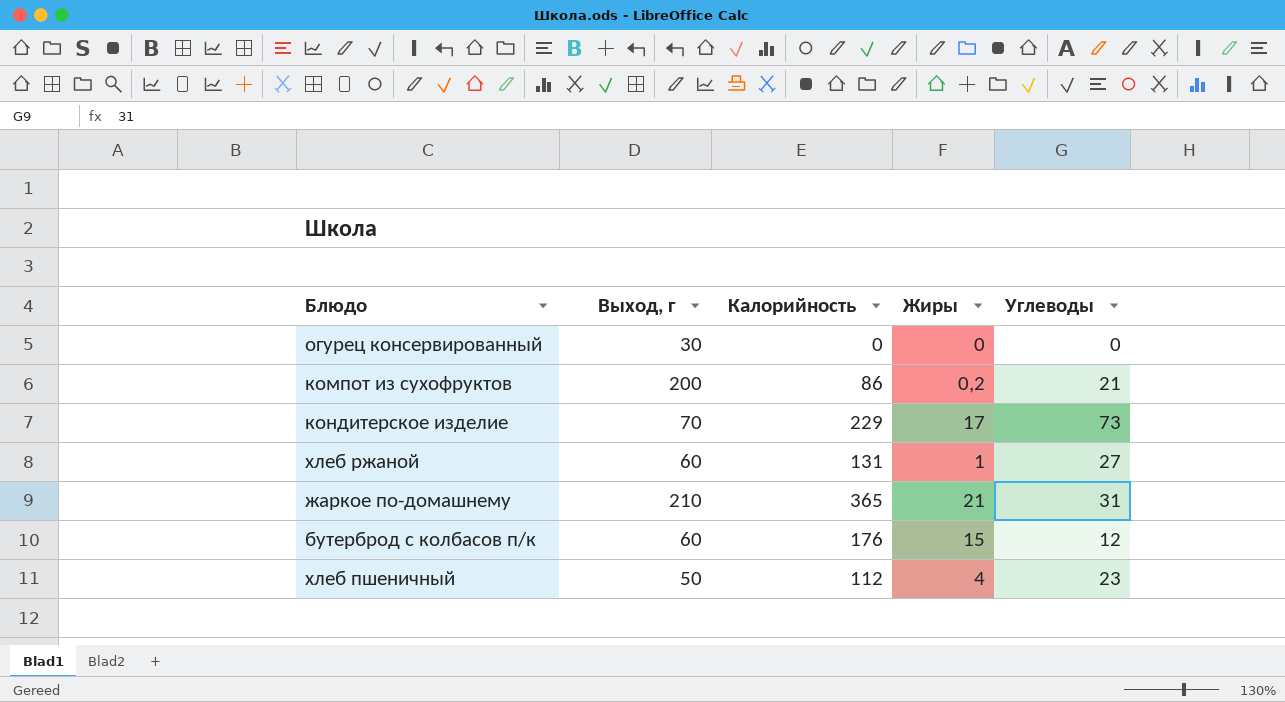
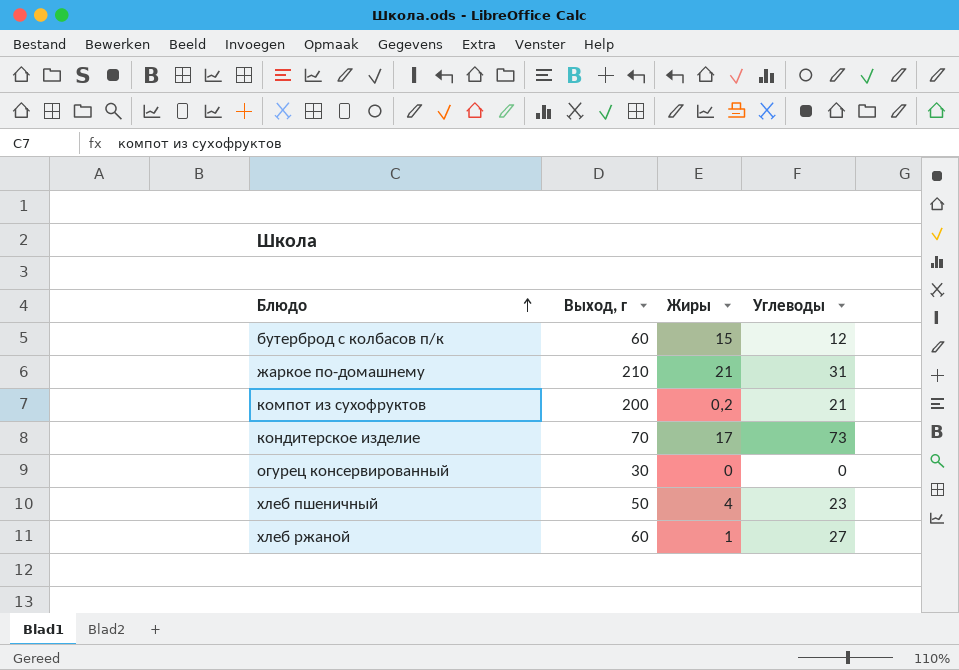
row order: none -> Блюдо ascending
column Калорийность | position: 3 -> none

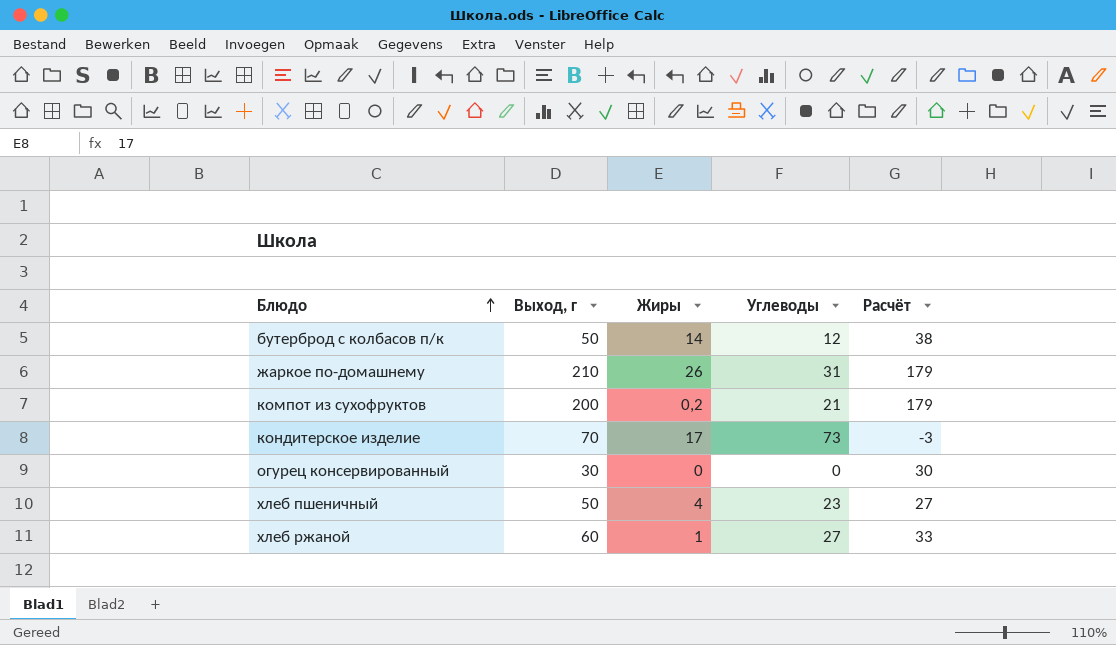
column Расчёт | formula: none -> [Выход, г] - [Углеводы]
бутерброд с колбасов п/к | Выход, г: 60 -> 50
бутерброд с колбасов п/к | Жиры: 15 -> 14
жаркое по-домашнему | Жиры: 21 -> 26

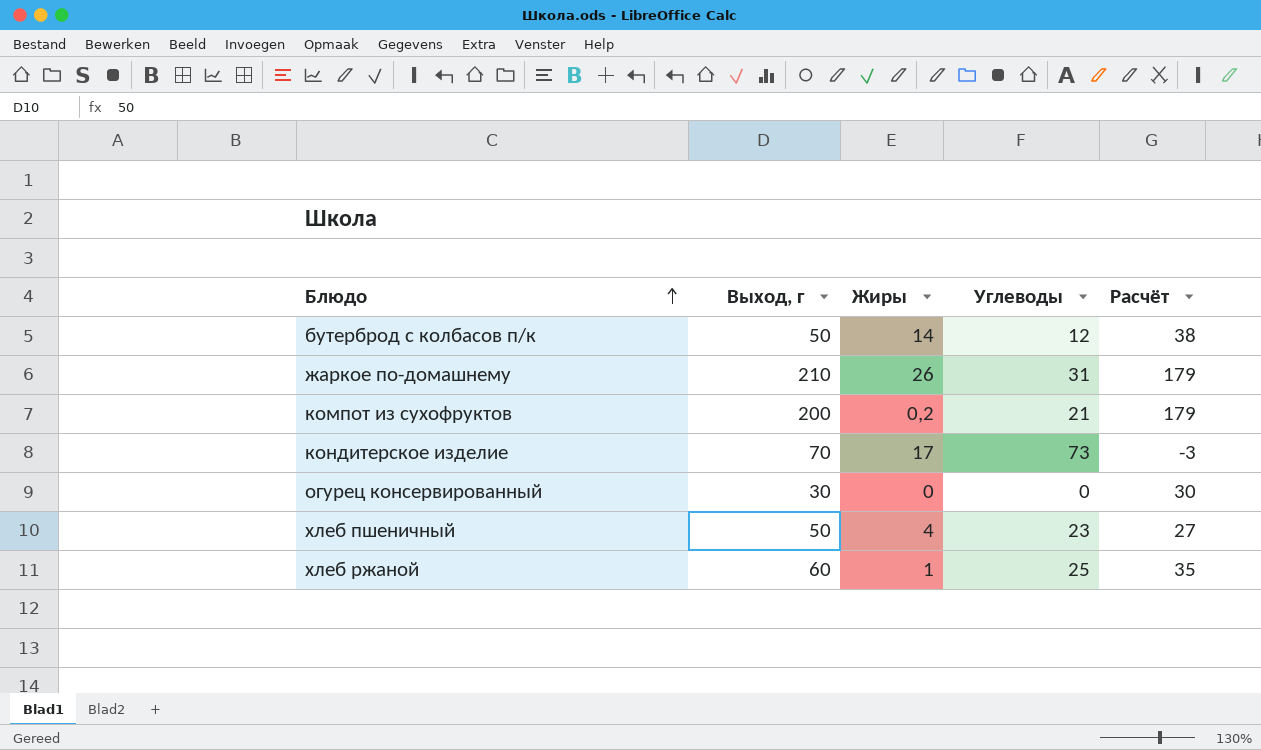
хлеб ржаной | Углеводы: 27 -> 25
хлеб ржаной | Расчёт: 33 -> 35

